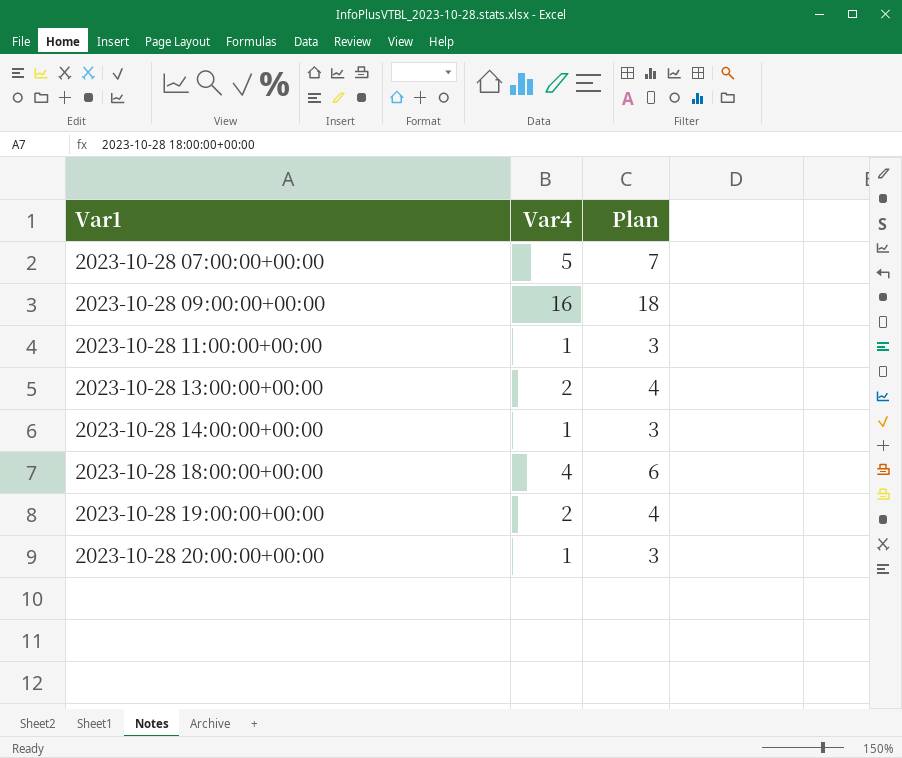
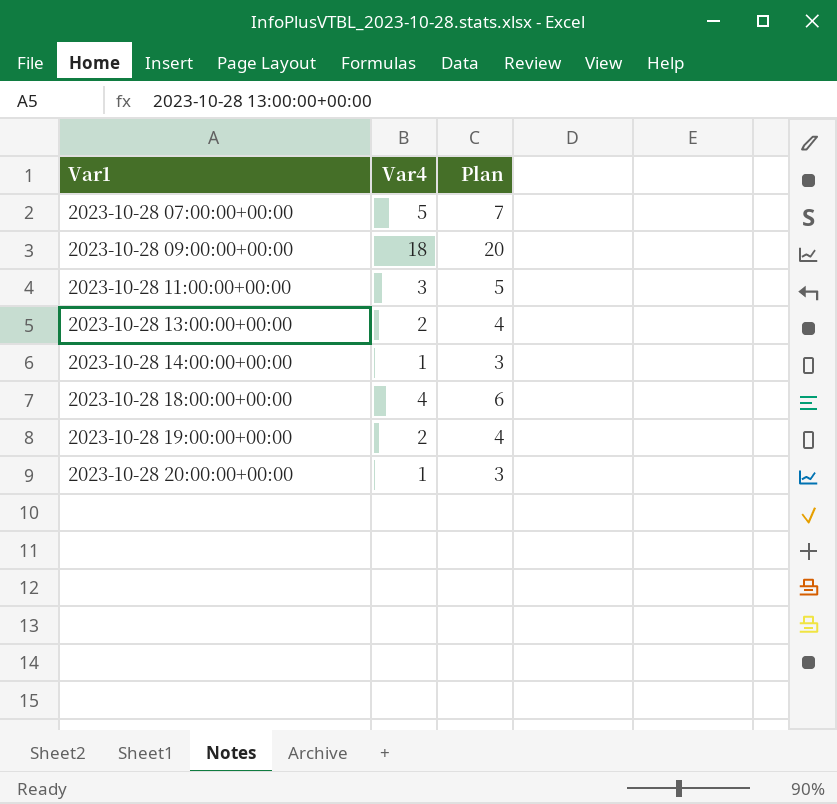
2023-10-28 09:00:00+00:00 | Var4: 16 -> 18
2023-10-28 09:00:00+00:00 | Plan: 18 -> 20
2023-10-28 11:00:00+00:00 | Var4: 1 -> 3
2023-10-28 11:00:00+00:00 | Plan: 3 -> 5

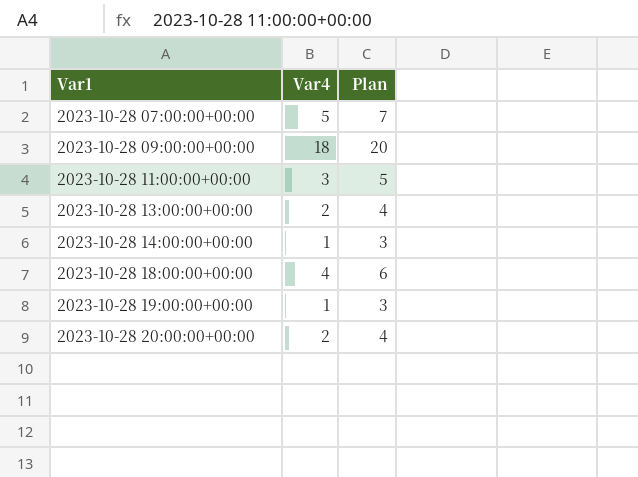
2023-10-28 19:00:00+00:00 | Var4: 2 -> 1
2023-10-28 19:00:00+00:00 | Plan: 4 -> 3
2023-10-28 20:00:00+00:00 | Var4: 1 -> 2
2023-10-28 20:00:00+00:00 | Plan: 3 -> 4

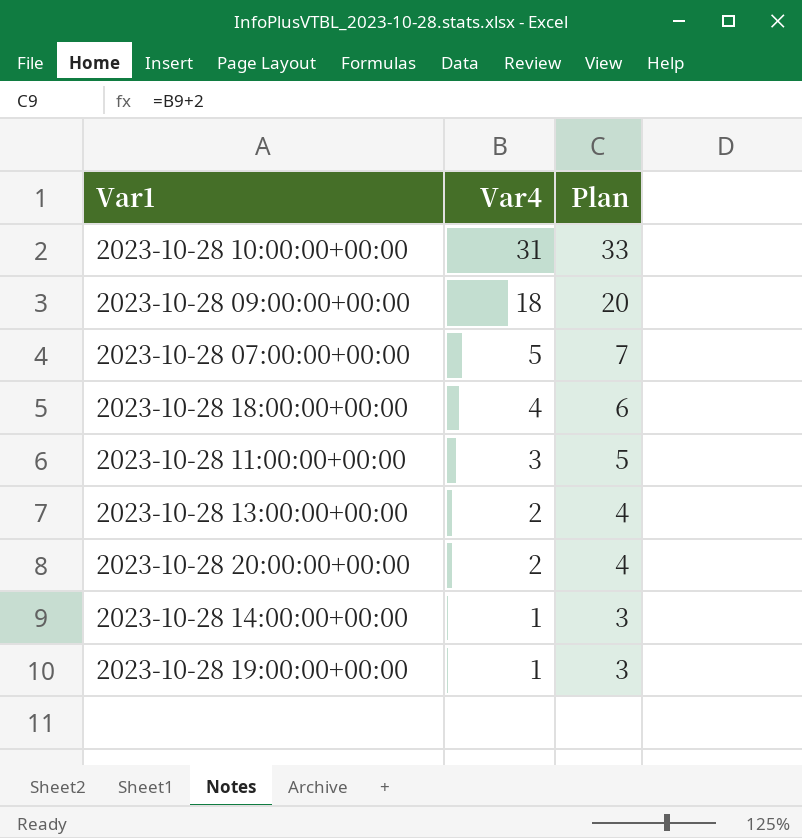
row order: Var1 ascending -> Var4 descending
row 2023-10-28 10:00:00+00:00: none -> 31 | 33

